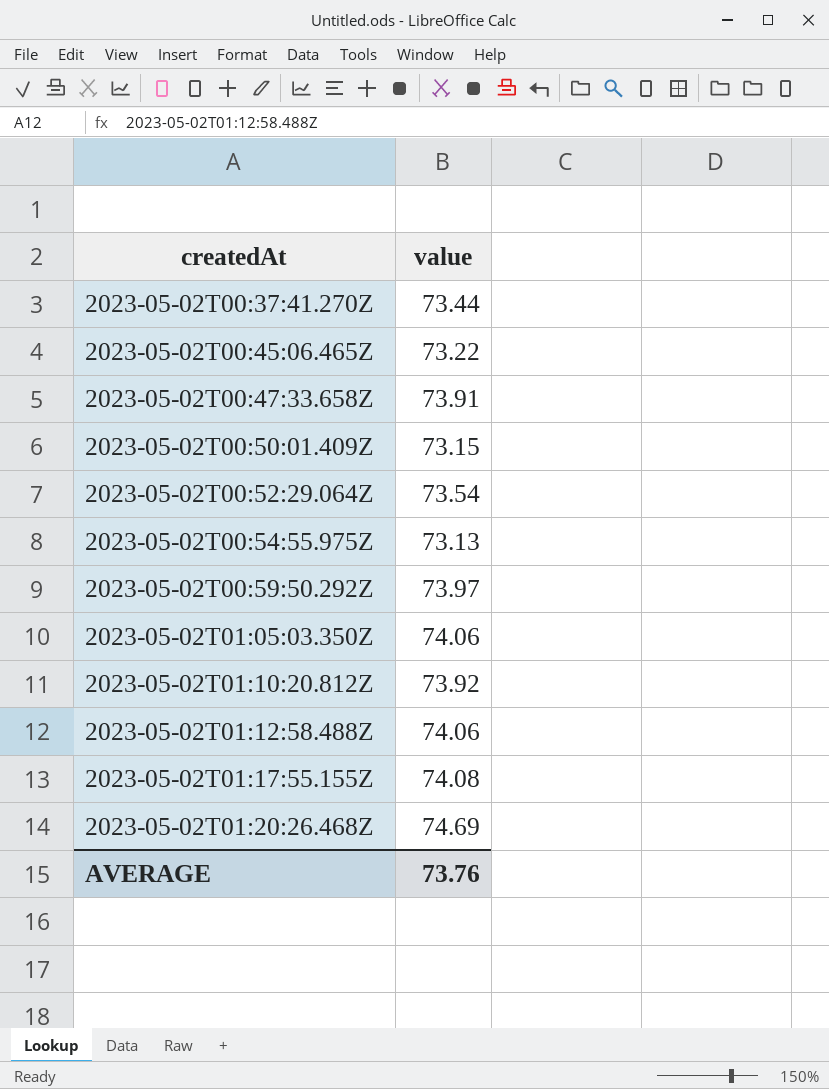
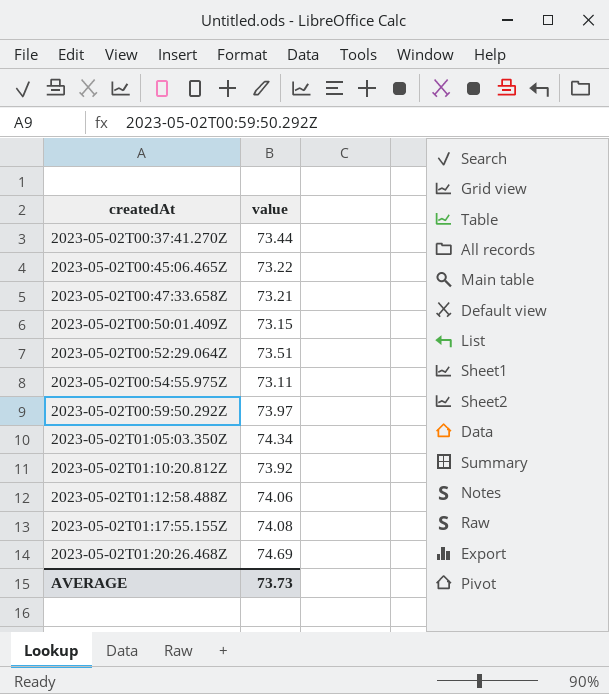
2023-05-02T00:47:33.658Z | value: 73.91 -> 73.21
2023-05-02T00:52:29.064Z | value: 73.54 -> 73.51
2023-05-02T00:54:55.975Z | value: 73.13 -> 73.11
2023-05-02T01:05:03.350Z | value: 74.06 -> 74.34
AVERAGE | value: 73.76 -> 73.73

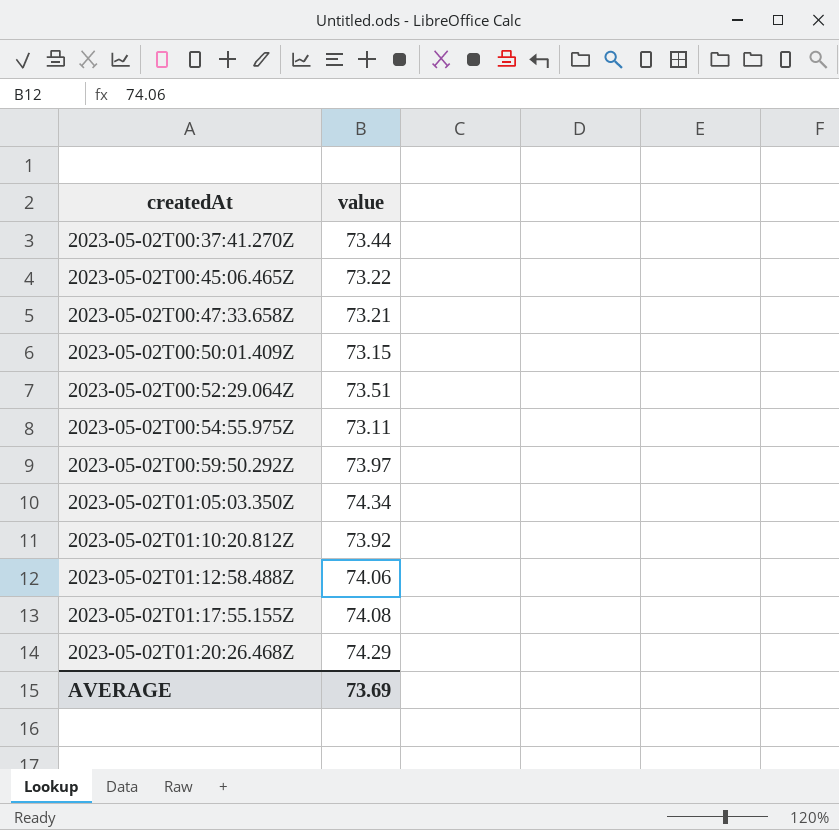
2023-05-02T01:20:26.468Z | value: 74.69 -> 74.29
AVERAGE | value: 73.73 -> 73.69

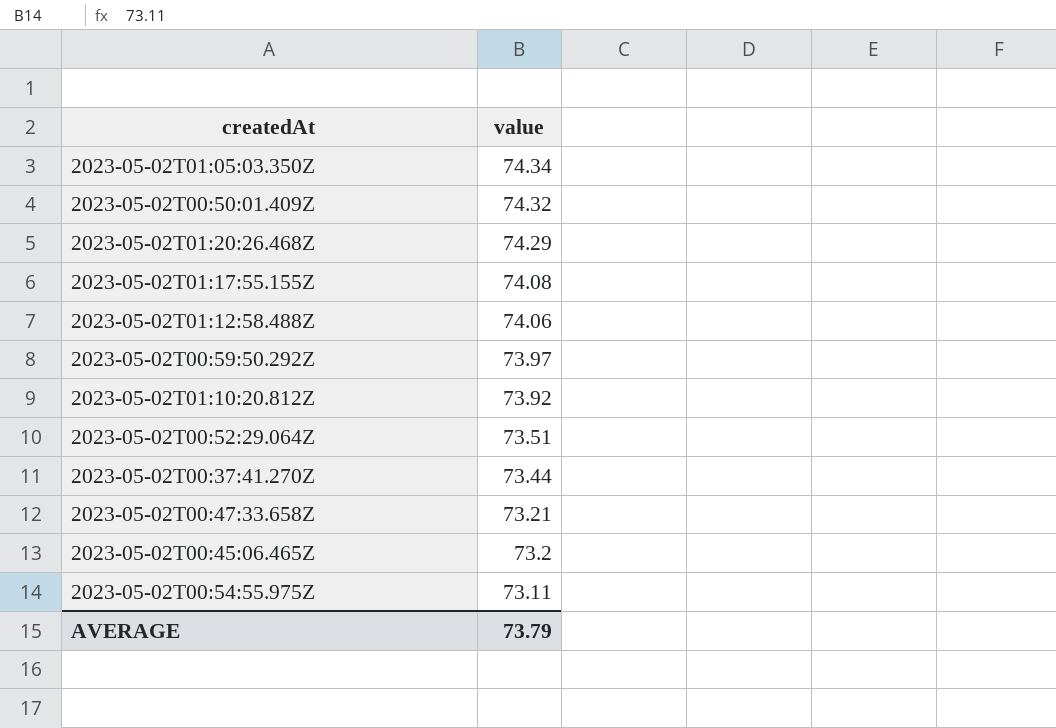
row order: createdAt ascending -> value descending
2023-05-02T00:50:01.409Z | value: 73.15 -> 74.32
2023-05-02T00:45:06.465Z | value: 73.22 -> 73.2
AVERAGE | value: 73.69 -> 73.79

